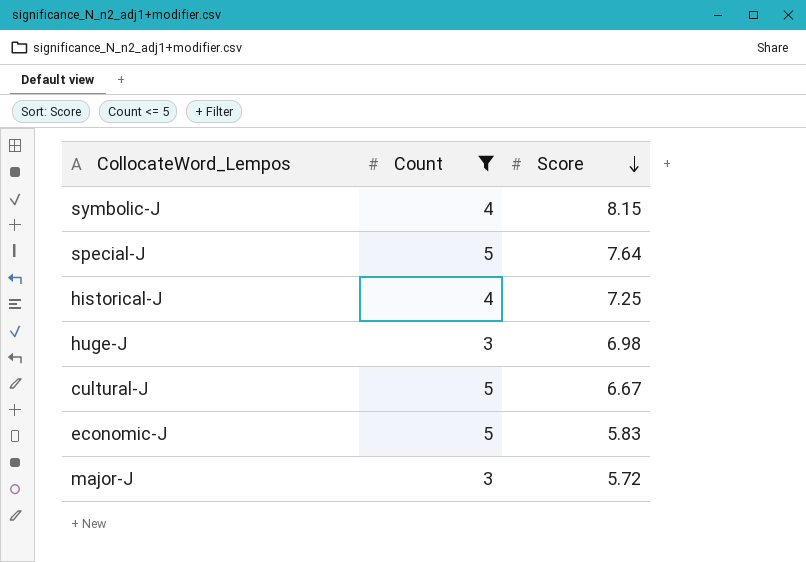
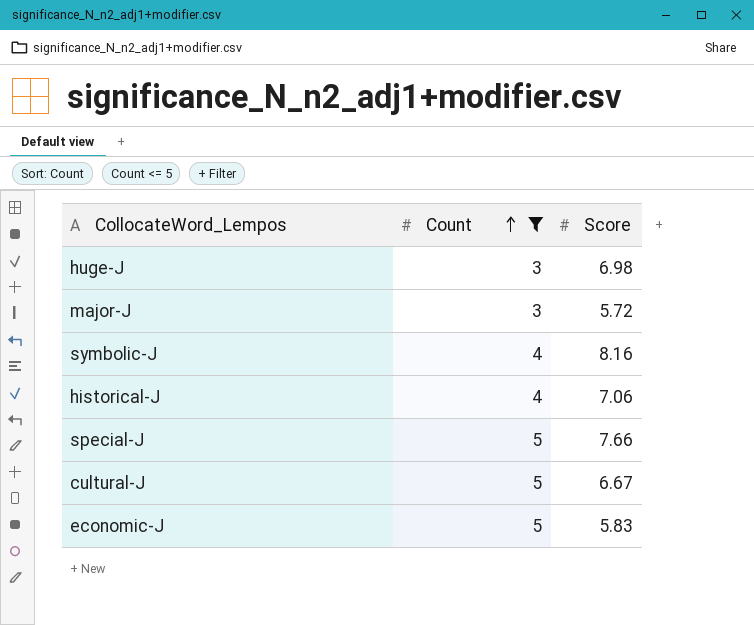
row order: Score descending -> Count ascending
symbolic-J | Score: 8.15 -> 8.16
historical-J | Score: 7.25 -> 7.06
special-J | Score: 7.64 -> 7.66

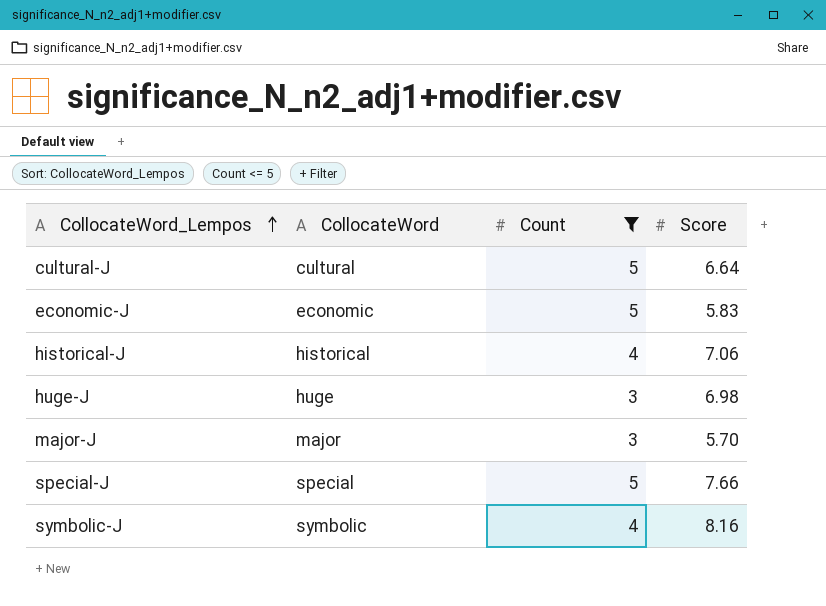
row order: Count ascending -> CollocateWord_Lempos ascending
column CollocateWord | position: none -> 2
cultural-J | Score: 6.67 -> 6.64
major-J | Score: 5.72 -> 5.70

